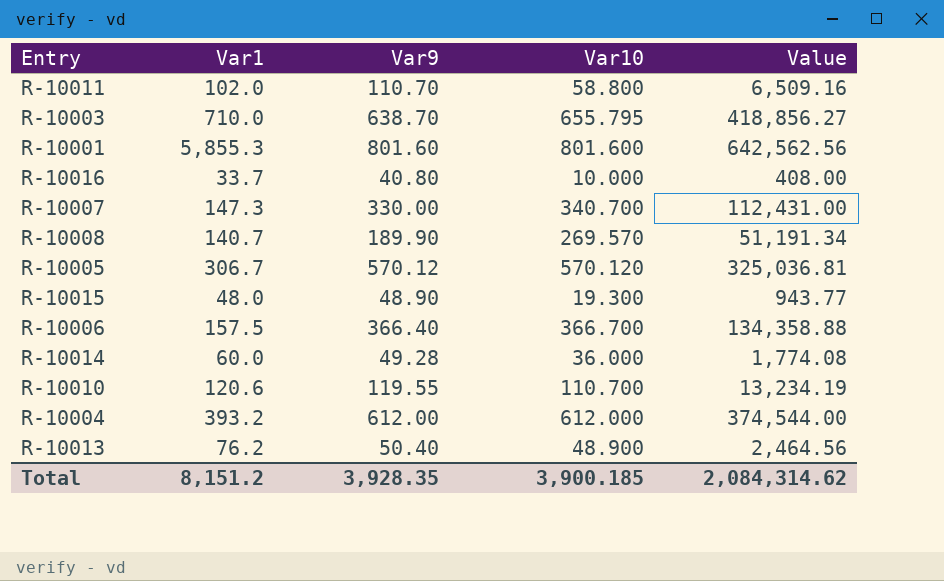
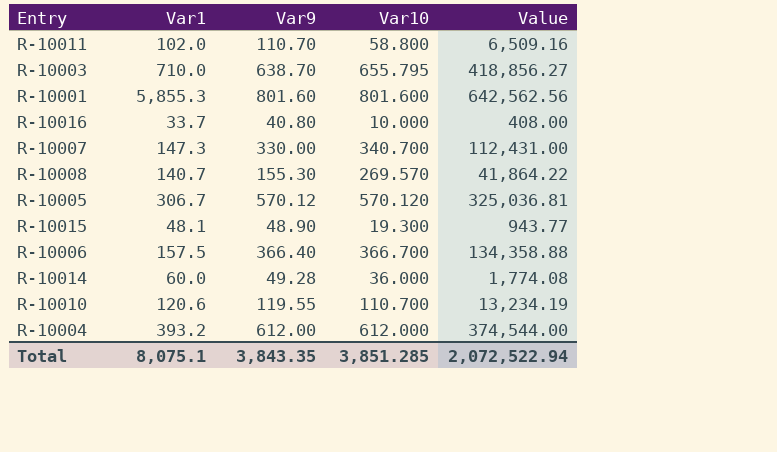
row R-10013: 76.2 | 50.40 | 48.900 | 2,464.56 -> none
R-10008 | Var9: 189.90 -> 155.30
R-10008 | Value: 51,191.34 -> 41,864.22
R-10015 | Var1: 48.0 -> 48.1
Total | Var1: 8,151.2 -> 8,075.1
Total | Var9: 3,928.35 -> 3,843.35
Total | Var10: 3,900.185 -> 3,851.285
Total | Value: 2,084,314.62 -> 2,072,522.94

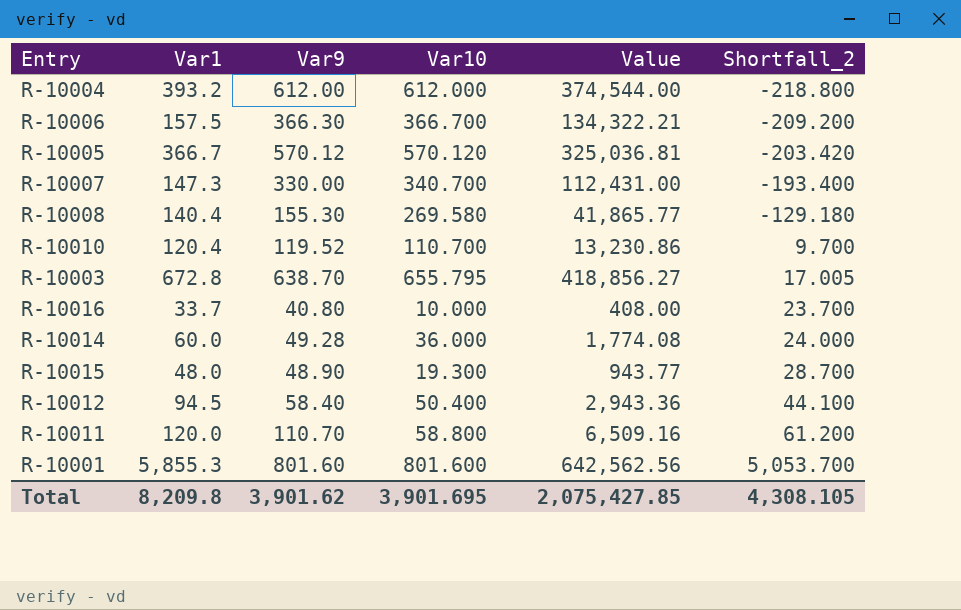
row order: none -> Shortfall_2 ascending
column Shortfall_2 | formula: none -> [Var1] - [Var10]
R-10006 | Var9: 366.40 -> 366.30
R-10006 | Value: 134,358.88 -> 134,322.21
R-10005 | Var1: 306.7 -> 366.7
R-10008 | Var1: 140.7 -> 140.4
R-10008 | Var10: 269.570 -> 269.580
R-10008 | Value: 41,864.22 -> 41,865.77
R-10010 | Var1: 120.6 -> 120.4
R-10010 | Var9: 119.55 -> 119.52
R-10010 | Value: 13,234.19 -> 13,230.86
R-10003 | Var1: 710.0 -> 672.8
R-10015 | Var1: 48.1 -> 48.0
row R-10012: none -> 94.5 | 58.40 | 50.400 | 2,943.36 | 44.100
R-10011 | Var1: 102.0 -> 120.0
Total | Var1: 8,075.1 -> 8,209.8
Total | Var9: 3,843.35 -> 3,901.62
Total | Var10: 3,851.285 -> 3,901.695
Total | Value: 2,072,522.94 -> 2,075,427.85

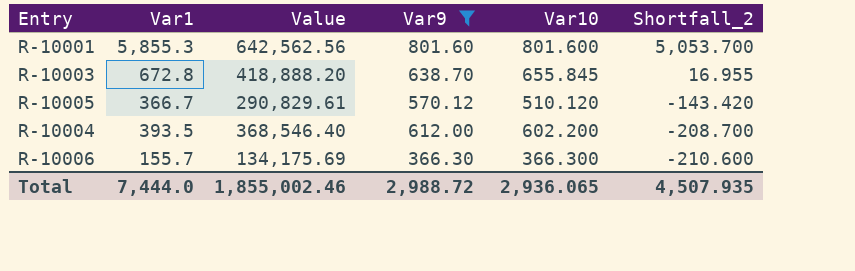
filter: none -> Var9 >= 366.30
row order: Shortfall_2 ascending -> Shortfall_2 descending
column Value | position: 5 -> 3
R-10003 | Value: 418,856.27 -> 418,888.20
R-10003 | Var10: 655.795 -> 655.845
R-10003 | Shortfall_2: 17.005 -> 16.955
R-10005 | Value: 325,036.81 -> 290,829.61
R-10005 | Var10: 570.120 -> 510.120
R-10005 | Shortfall_2: -203.420 -> -143.420
R-10004 | Var1: 393.2 -> 393.5
R-10004 | Value: 374,544.00 -> 368,546.40
R-10004 | Var10: 612.000 -> 602.200
R-10004 | Shortfall_2: -218.800 -> -208.700
R-10006 | Var1: 157.5 -> 155.7
R-10006 | Value: 134,322.21 -> 134,175.69
R-10006 | Var10: 366.700 -> 366.300
R-10006 | Shortfall_2: -209.200 -> -210.600
Total | Var1: 8,209.8 -> 7,444.0
Total | Value: 2,075,427.85 -> 1,855,002.46
Total | Var9: 3,901.62 -> 2,988.72
Total | Var10: 3,901.695 -> 2,936.065
Total | Shortfall_2: 4,308.105 -> 4,507.935

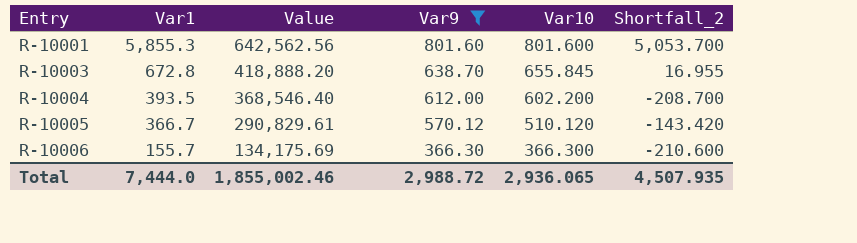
row order: Shortfall_2 descending -> Entry ascending

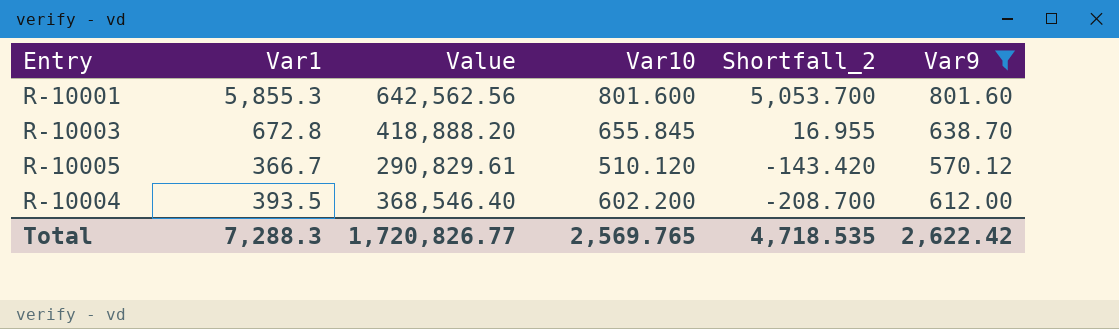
row order: Entry ascending -> Shortfall_2 descending
column Var9 | position: 4 -> 6
row R-10006: 155.7 | 134,175.69 | 366.30 | 366.300 | -210.600 -> none
Total | Var1: 7,444.0 -> 7,288.3
Total | Value: 1,855,002.46 -> 1,720,826.77
Total | Var10: 2,936.065 -> 2,569.765
Total | Shortfall_2: 4,507.935 -> 4,718.535
Total | Var9: 2,988.72 -> 2,622.42

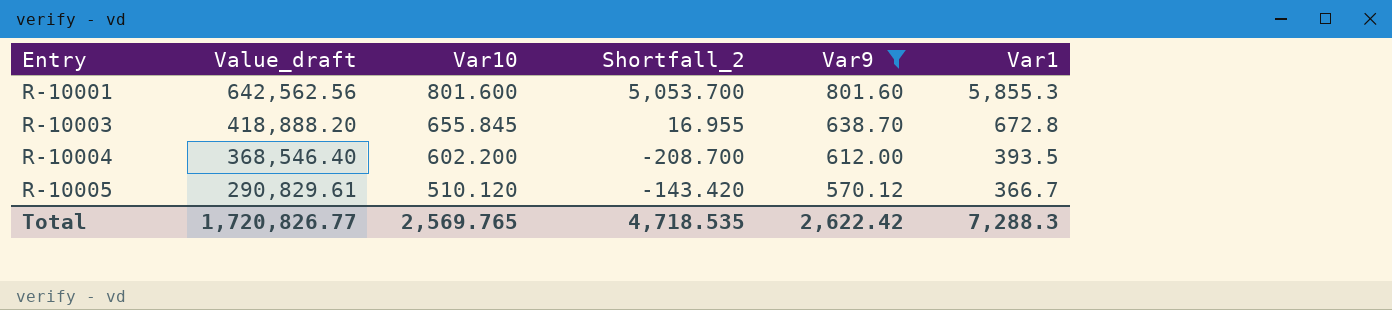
row order: Shortfall_2 descending -> Entry ascending
column name: Value -> Value_draft
column Var1 | position: 2 -> 6

